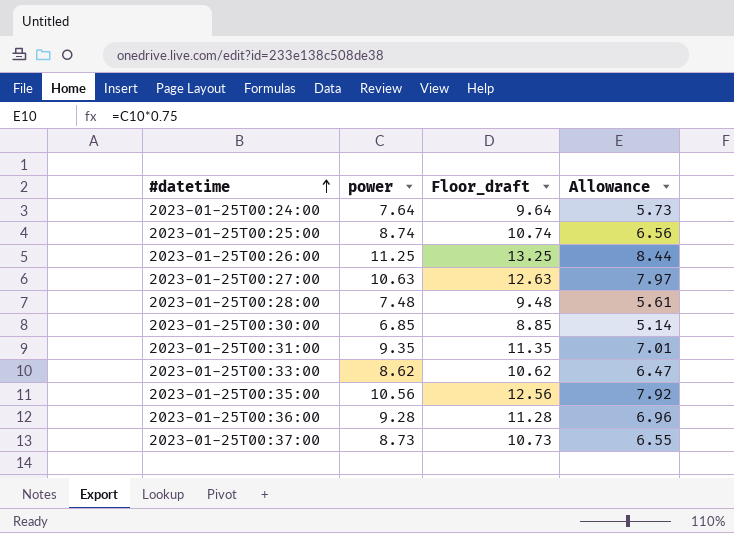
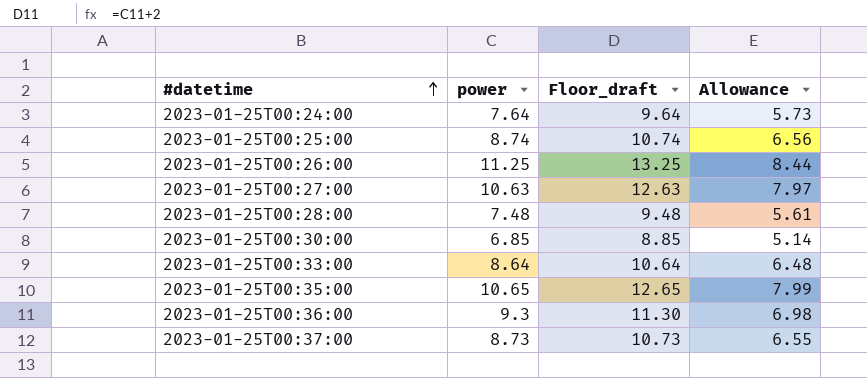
row 2023-01-25T00:31:00: 9.35 | 11.35 | 7.01 -> none
2023-01-25T00:33:00 | power: 8.62 -> 8.64
2023-01-25T00:33:00 | Floor_draft: 10.62 -> 10.64
2023-01-25T00:33:00 | Allowance: 6.47 -> 6.48
2023-01-25T00:35:00 | power: 10.56 -> 10.65
2023-01-25T00:35:00 | Floor_draft: 12.56 -> 12.65
2023-01-25T00:35:00 | Allowance: 7.92 -> 7.99
2023-01-25T00:36:00 | power: 9.28 -> 9.3
2023-01-25T00:36:00 | Floor_draft: 11.28 -> 11.30
2023-01-25T00:36:00 | Allowance: 6.96 -> 6.98

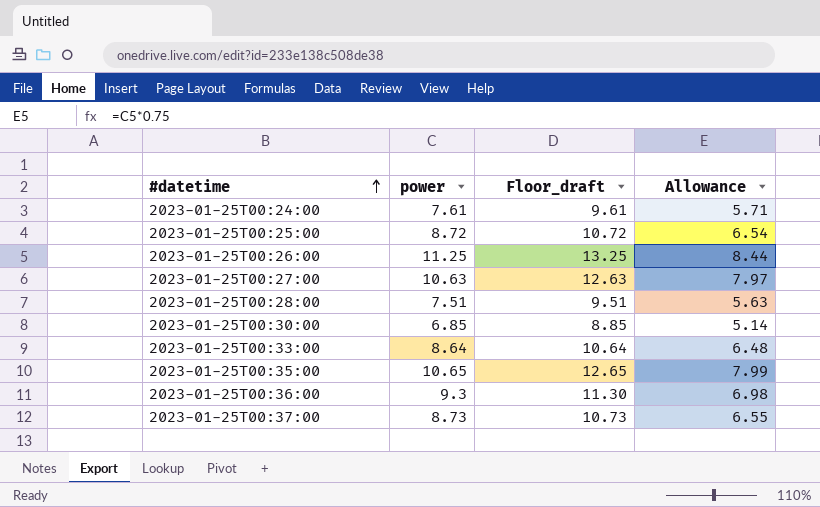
2023-01-25T00:24:00 | power: 7.64 -> 7.61
2023-01-25T00:24:00 | Floor_draft: 9.64 -> 9.61
2023-01-25T00:24:00 | Allowance: 5.73 -> 5.71
2023-01-25T00:25:00 | power: 8.74 -> 8.72
2023-01-25T00:25:00 | Floor_draft: 10.74 -> 10.72
2023-01-25T00:25:00 | Allowance: 6.56 -> 6.54
2023-01-25T00:28:00 | power: 7.48 -> 7.51
2023-01-25T00:28:00 | Floor_draft: 9.48 -> 9.51
2023-01-25T00:28:00 | Allowance: 5.61 -> 5.63

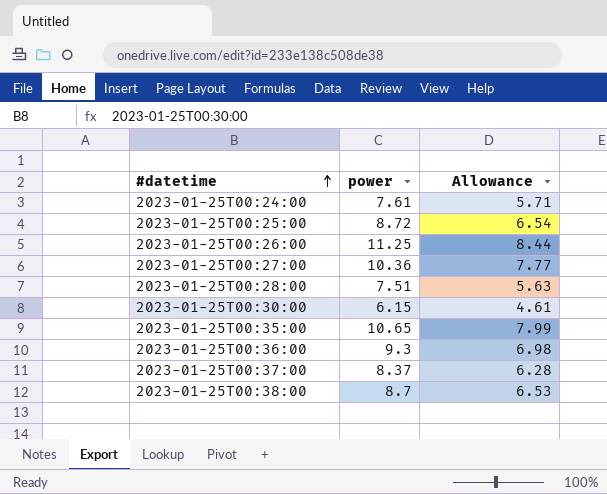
column Floor_draft | formula: [power] + 2 -> none
row 2023-01-25T00:33:00: 8.64 | 10.64 | 6.48 -> none
2023-01-25T00:27:00 | power: 10.63 -> 10.36
2023-01-25T00:27:00 | Allowance: 7.97 -> 7.77
2023-01-25T00:30:00 | power: 6.85 -> 6.15
2023-01-25T00:30:00 | Allowance: 5.14 -> 4.61
2023-01-25T00:37:00 | power: 8.73 -> 8.37
2023-01-25T00:37:00 | Allowance: 6.55 -> 6.28
row 2023-01-25T00:38:00: none -> 8.7 | 6.53

